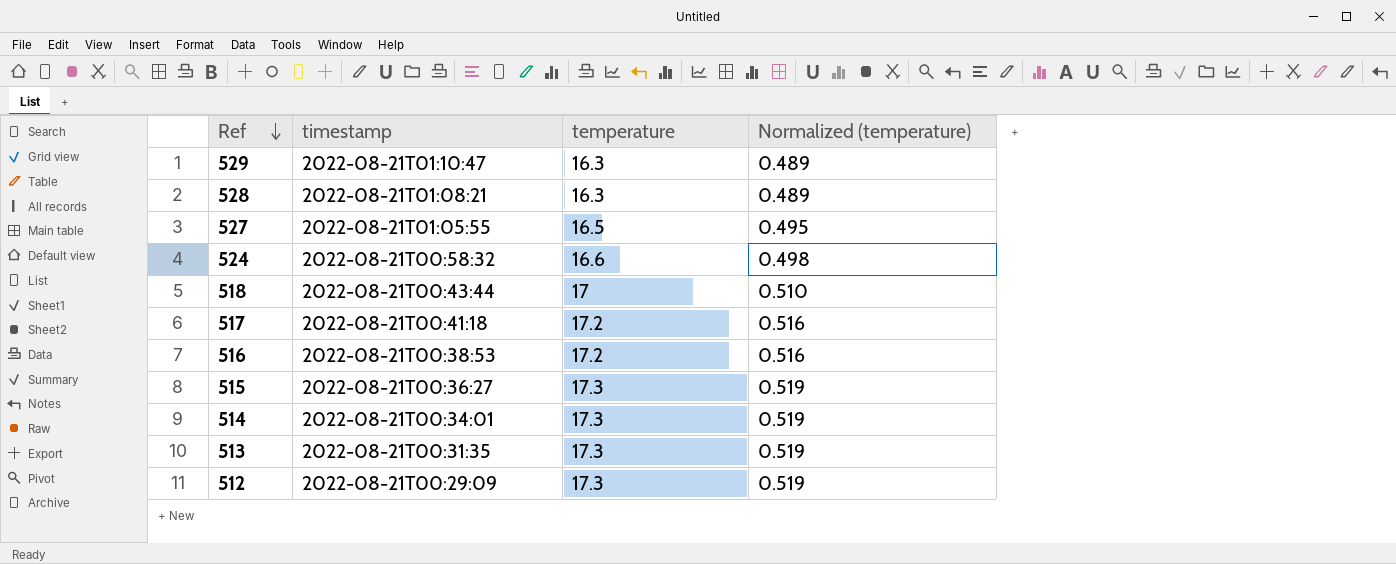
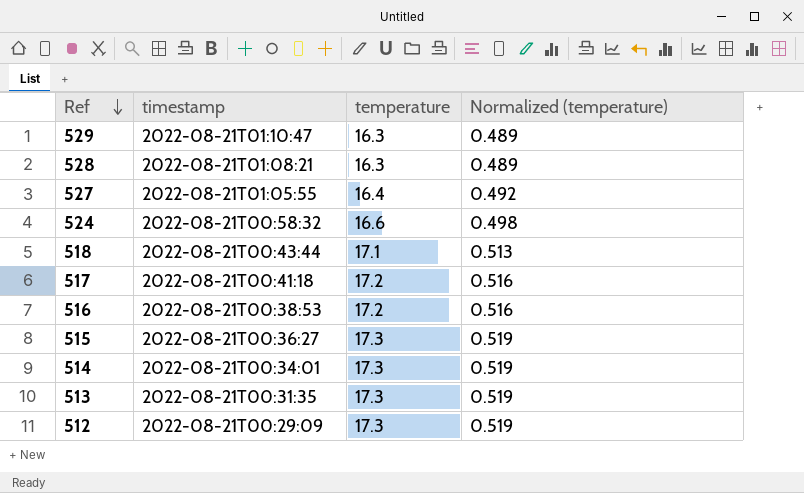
527 | temperature: 16.5 -> 16.4
527 | Normalized (temperature): 0.495 -> 0.492
518 | temperature: 17 -> 17.1
518 | Normalized (temperature): 0.510 -> 0.513

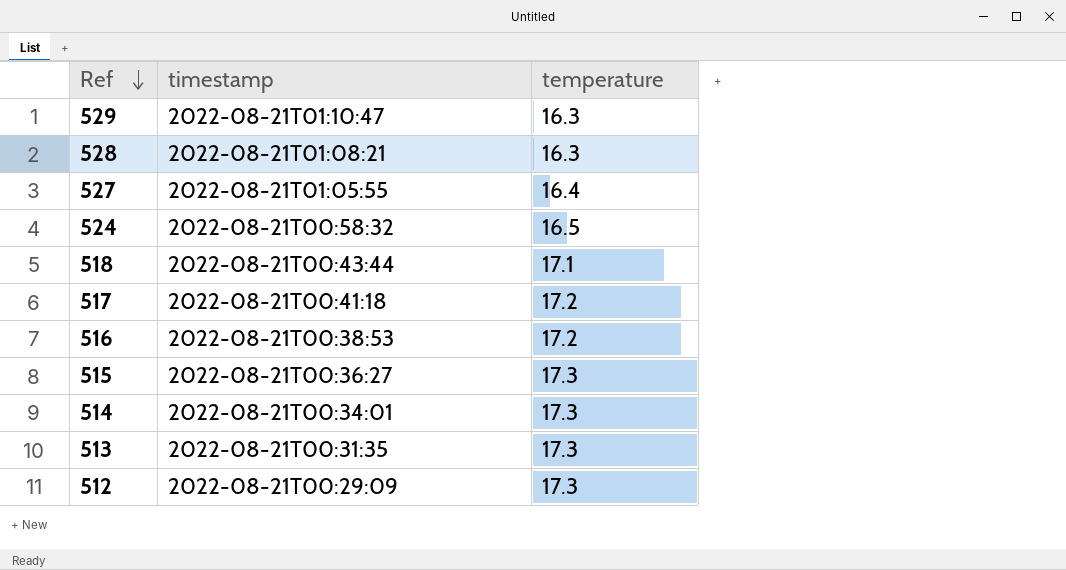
column Normalized (temperature) | formula: [temperature] * 0.03 -> none
524 | temperature: 16.6 -> 16.5

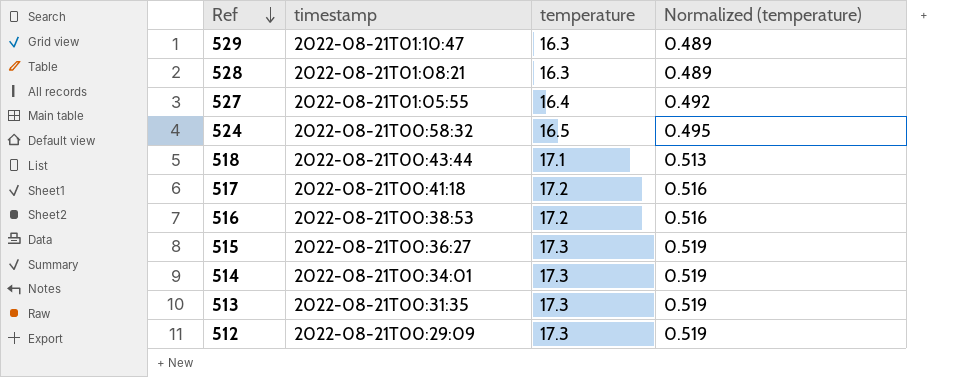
column Normalized (temperature) | formula: none -> [temperature] * 0.03

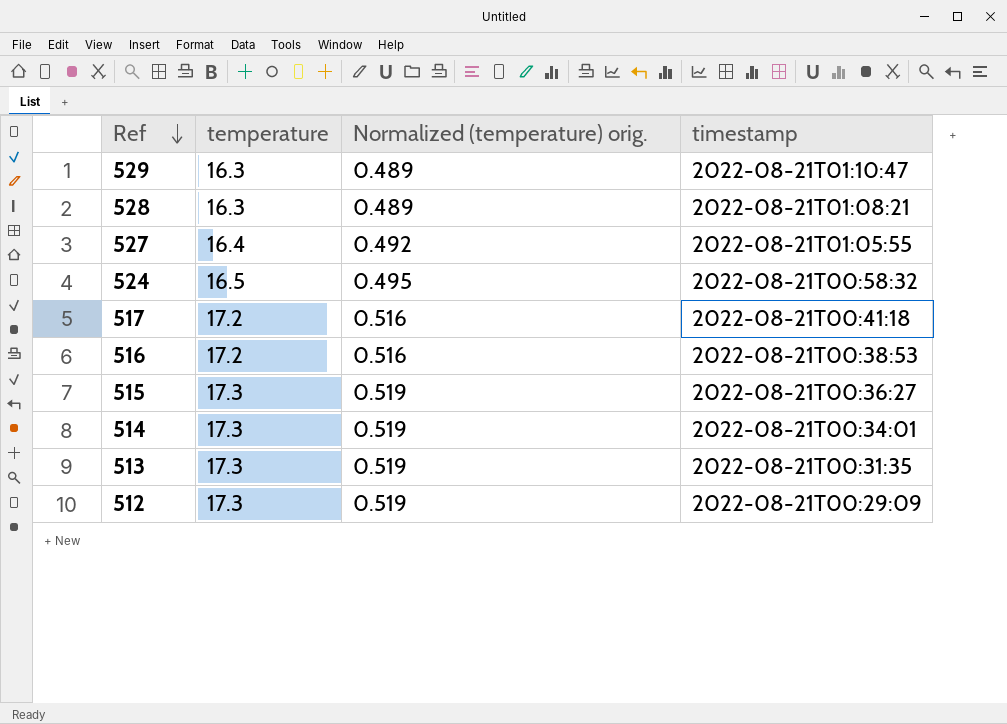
column name: Normalized (temperature) -> Normalized (temperature) orig.
column timestamp | position: 2 -> 4
row 518: 2022-08-21T00:43:44 | 17.1 | 0.513 -> none

